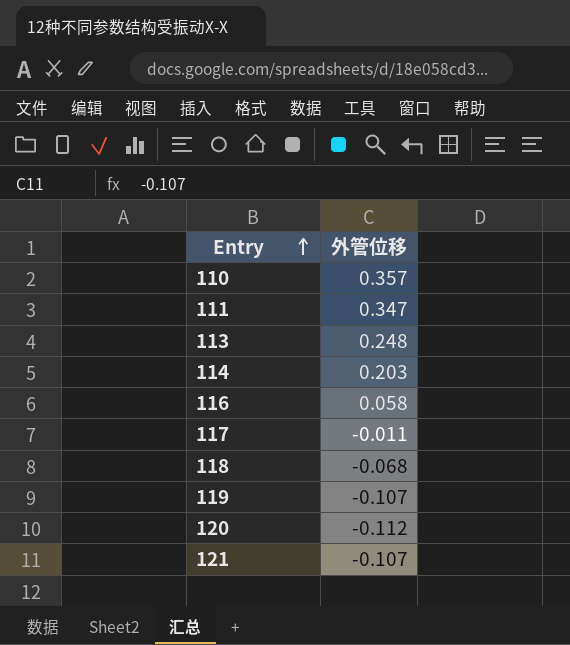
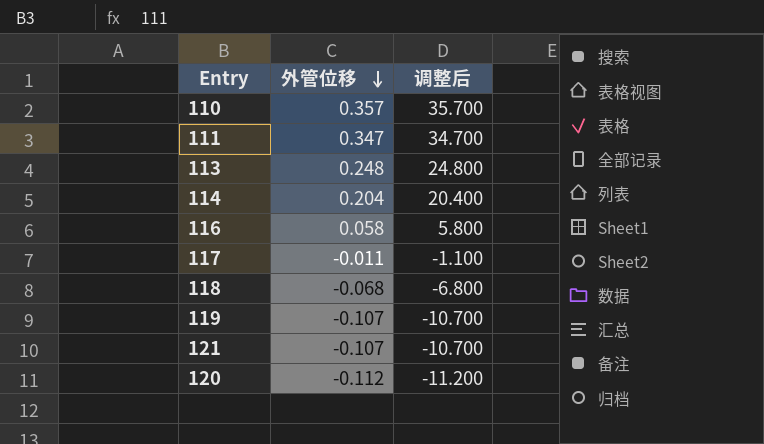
row order: Entry ascending -> 外管位移 descending
column 调整后 | formula: none -> [外管位移] * 100
114 | 外管位移: 0.203 -> 0.204

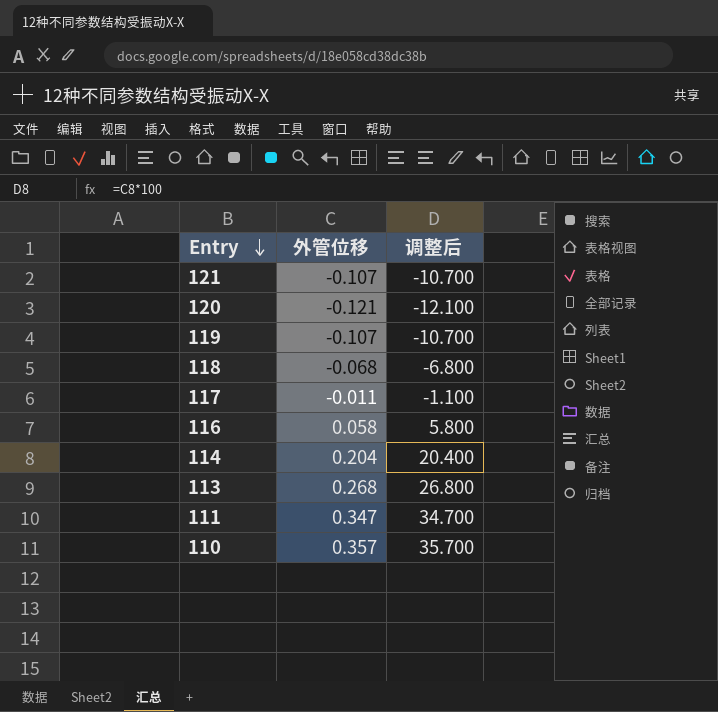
row order: 外管位移 descending -> Entry descending
120 | 外管位移: -0.112 -> -0.121
120 | 调整后: -11.200 -> -12.100
113 | 外管位移: 0.248 -> 0.268
113 | 调整后: 24.800 -> 26.800

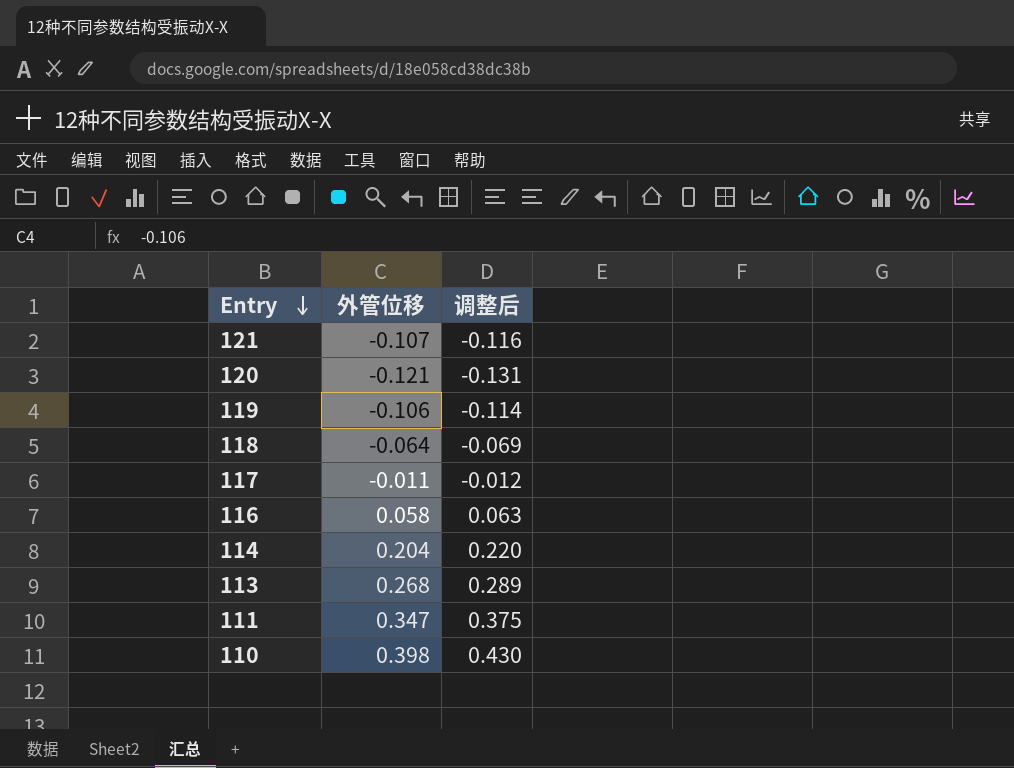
column 调整后 | formula: [外管位移] * 100 -> [外管位移] * 1.08
119 | 外管位移: -0.107 -> -0.106
118 | 外管位移: -0.068 -> -0.064
110 | 外管位移: 0.357 -> 0.398

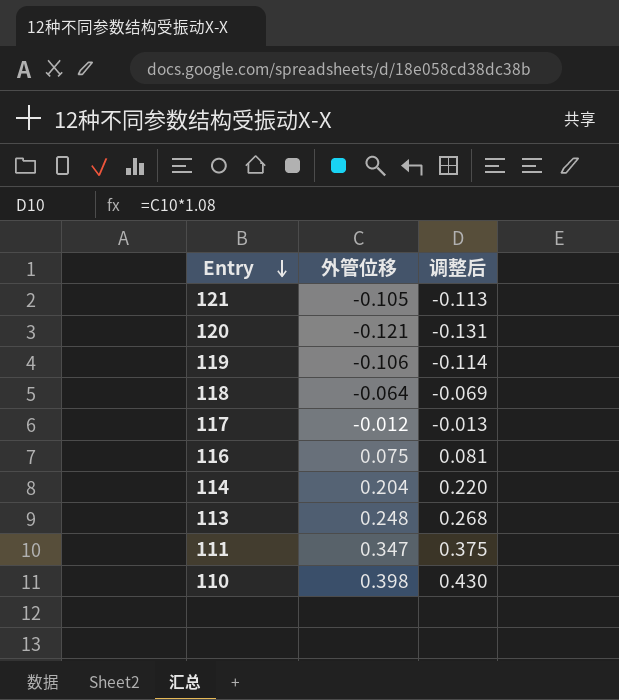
121 | 外管位移: -0.107 -> -0.105
121 | 调整后: -0.116 -> -0.113
117 | 外管位移: -0.011 -> -0.012
117 | 调整后: -0.012 -> -0.013
116 | 外管位移: 0.058 -> 0.075
116 | 调整后: 0.063 -> 0.081
113 | 外管位移: 0.268 -> 0.248
113 | 调整后: 0.289 -> 0.268

